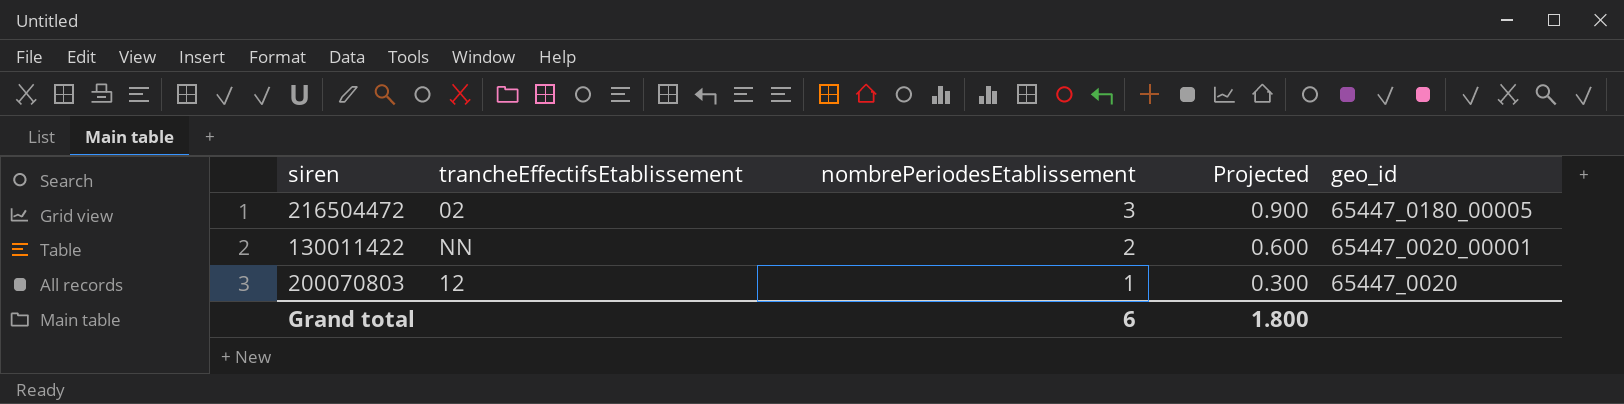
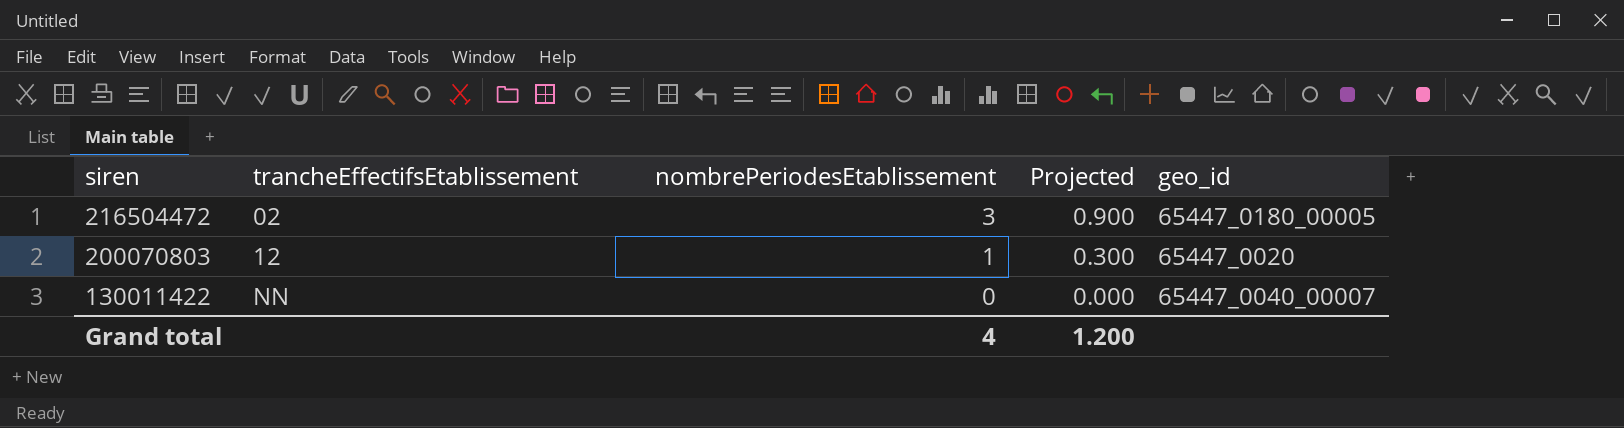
row order: nombrePeriodesEtablissement descending -> siren descending
130011422 | nombrePeriodesEtablissement: 2 -> 0
130011422 | Projected: 0.600 -> 0.000
130011422 | geo_id: 65447_0020_00001 -> 65447_0040_00007
Grand total | nombrePeriodesEtablissement: 6 -> 4
Grand total | Projected: 1.800 -> 1.200

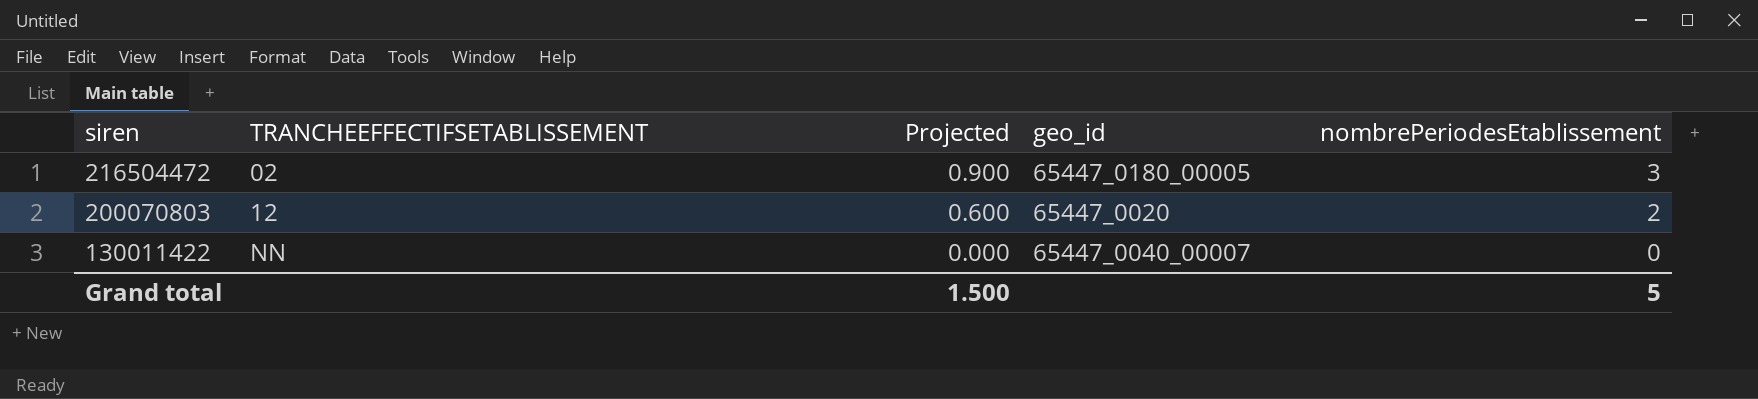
column name: trancheEffectifsEtablissement -> TRANCHEEFFECTIFSETABLISSEMENT
column nombrePeriodesEtablissement | position: 3 -> 5
200070803 | Projected: 0.300 -> 0.600
200070803 | nombrePeriodesEtablissement: 1 -> 2
Grand total | Projected: 1.200 -> 1.500
Grand total | nombrePeriodesEtablissement: 4 -> 5

